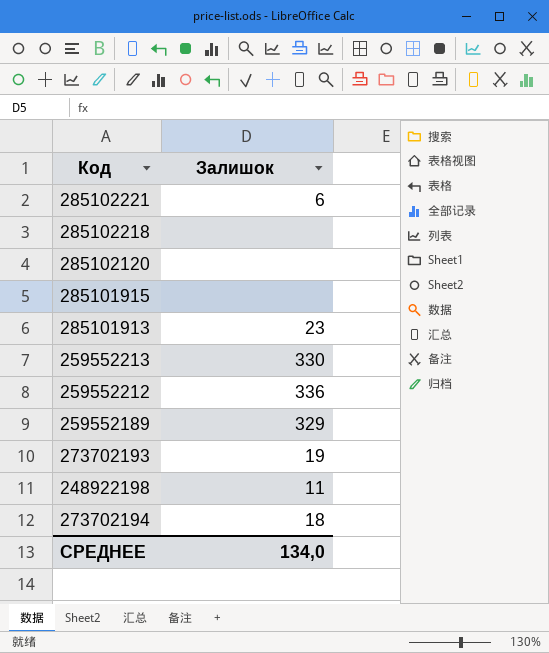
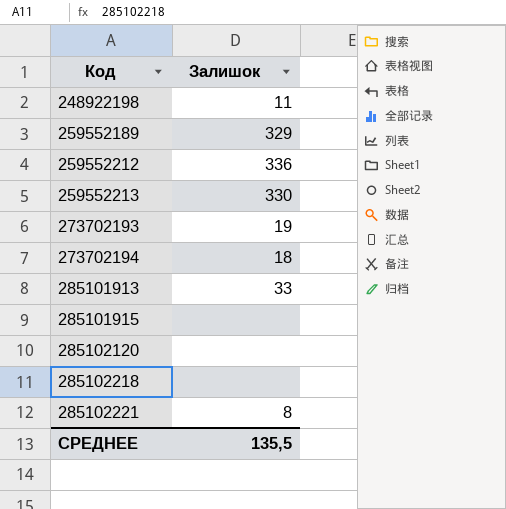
row order: none -> Код ascending
285101913 | Залишок: 23 -> 33
285102221 | Залишок: 6 -> 8
СРЕДНЕЕ | Залишок: 134,0 -> 135,5

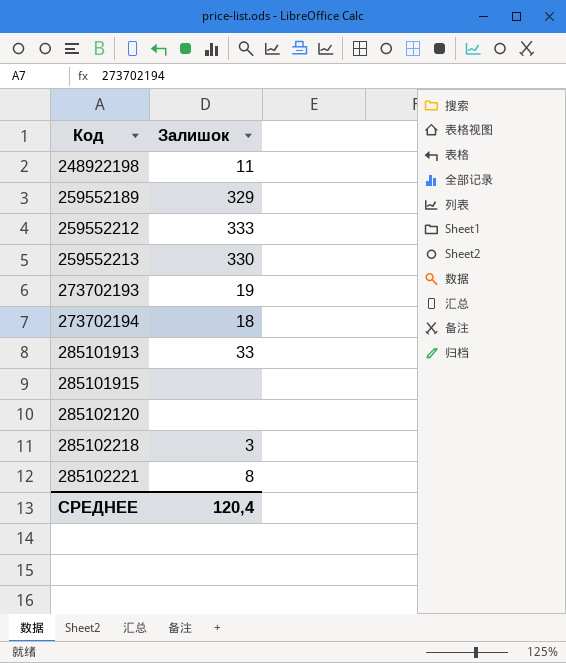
259552212 | Залишок: 336 -> 333
285102218 | Залишок: none -> 3
СРЕДНЕЕ | Залишок: 135,5 -> 120,4

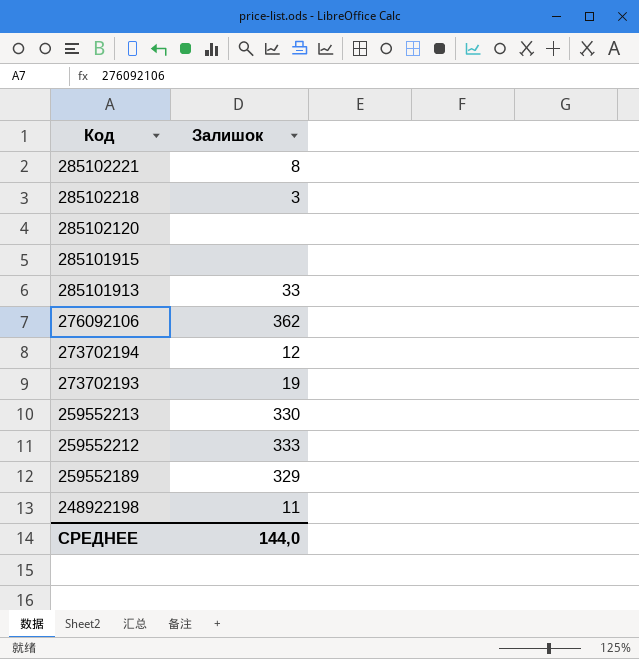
row order: Код ascending -> Код descending
row 276092106: none -> 362
273702194 | Залишок: 18 -> 12
СРЕДНЕЕ | Залишок: 120,4 -> 144,0

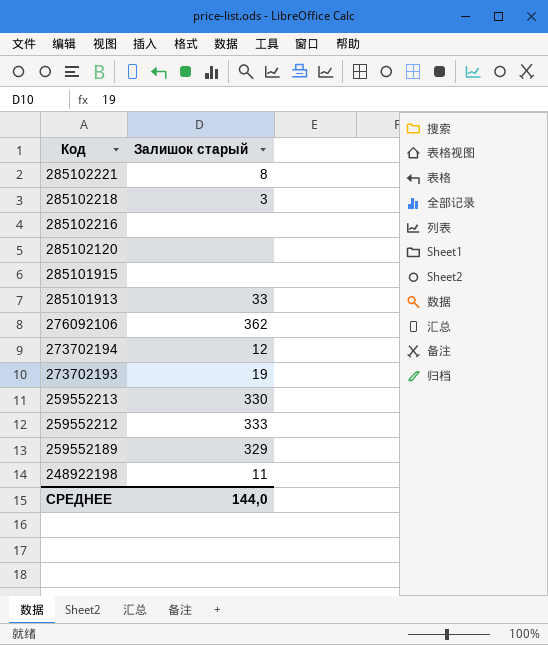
column name: Залишок -> Залишок старый
row 285102216: none -> none

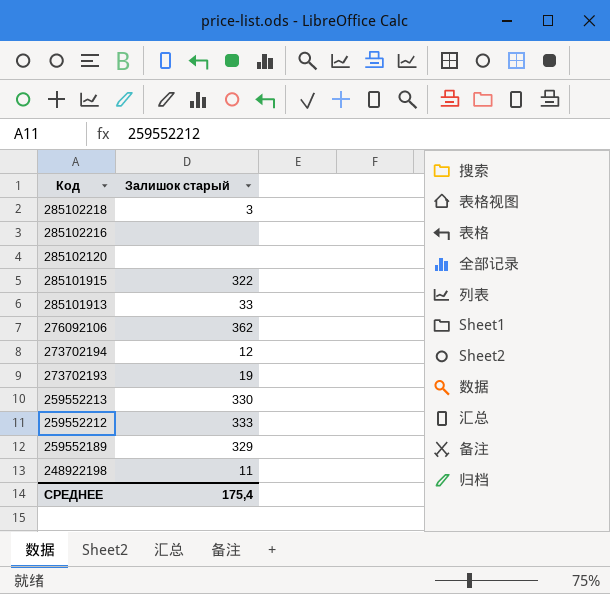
row 285102221: 8 -> none
285101915 | Залишок старый: none -> 322
СРЕДНЕЕ | Залишок старый: 144,0 -> 175,4

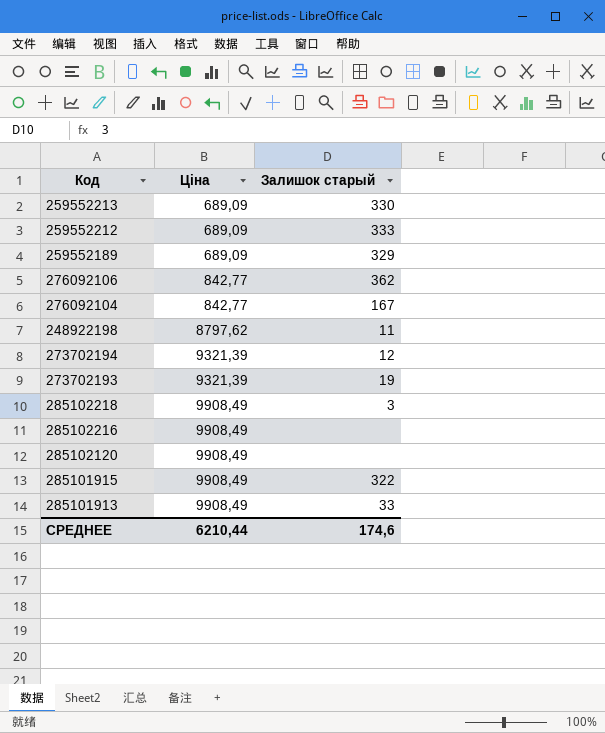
row order: Код descending -> Ціна ascending
column Ціна | position: none -> 2
row 276092104: none -> 842,77 | 167
СРЕДНЕЕ | Залишок старый: 175,4 -> 174,6

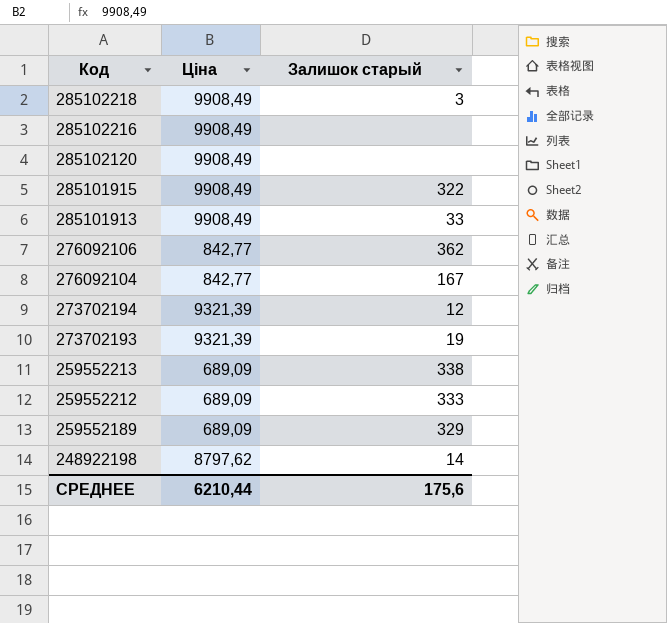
row order: Ціна ascending -> Код descending
259552213 | Залишок старый: 330 -> 338
248922198 | Залишок старый: 11 -> 14
СРЕДНЕЕ | Залишок старый: 174,6 -> 175,6

